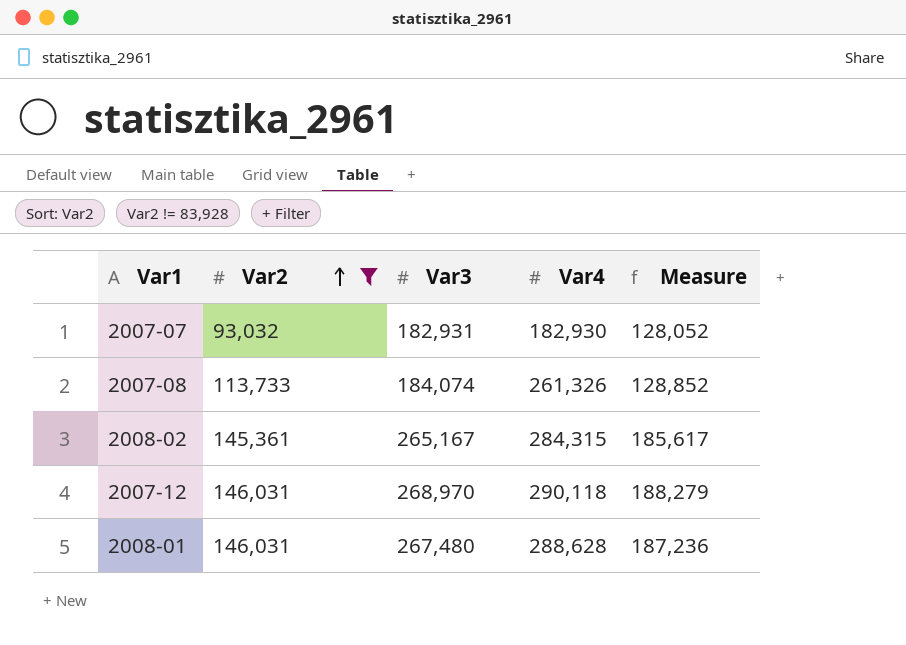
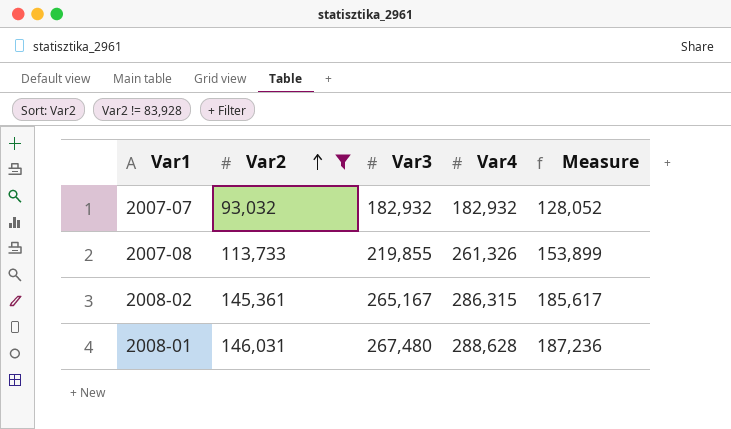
row 2007-12: 146,031 | 268,970 | 290,118 | 188,279 -> none
2007-07 | Var3: 182,931 -> 182,932
2007-07 | Var4: 182,930 -> 182,932
2007-08 | Var3: 184,074 -> 219,855
2007-08 | Measure: 128,852 -> 153,899
2008-02 | Var4: 284,315 -> 286,315

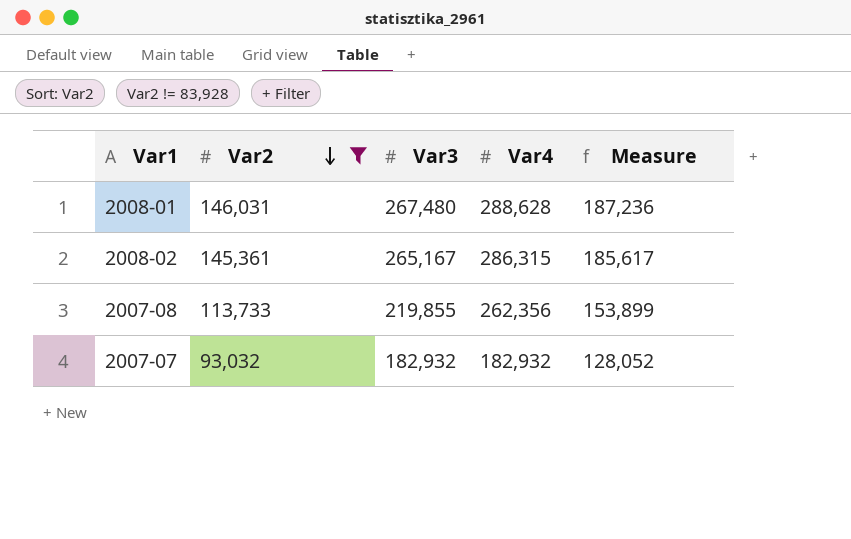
row order: Var2 ascending -> Var2 descending
2007-08 | Var4: 261,326 -> 262,356

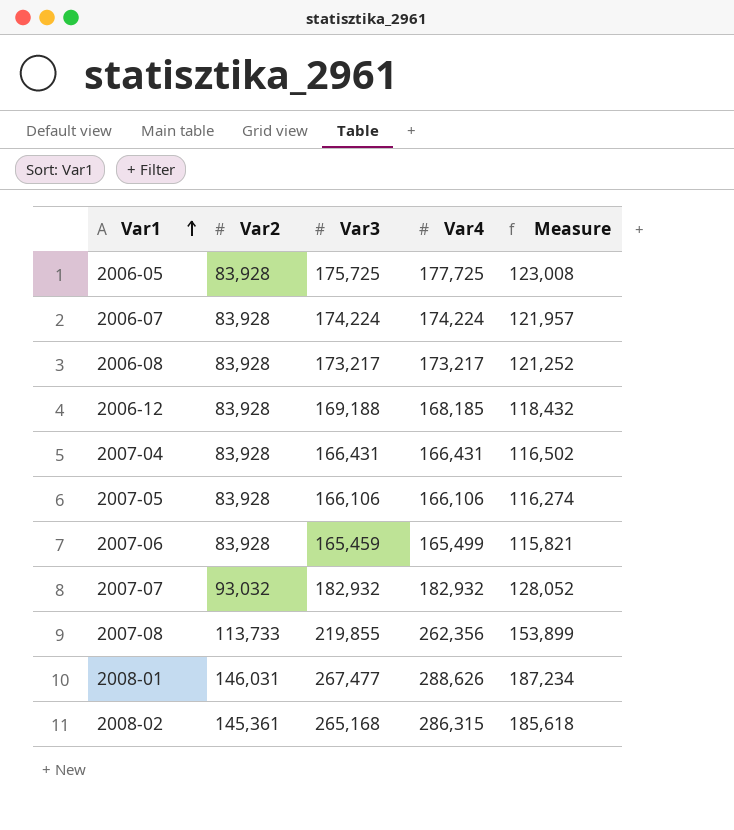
filter: Var2 != 83,928 -> none
row order: Var2 descending -> Var1 ascending
2008-01 | Var3: 267,480 -> 267,477
2008-01 | Var4: 288,628 -> 288,626
2008-01 | Measure: 187,236 -> 187,234
2008-02 | Var3: 265,167 -> 265,168
2008-02 | Measure: 185,617 -> 185,618

